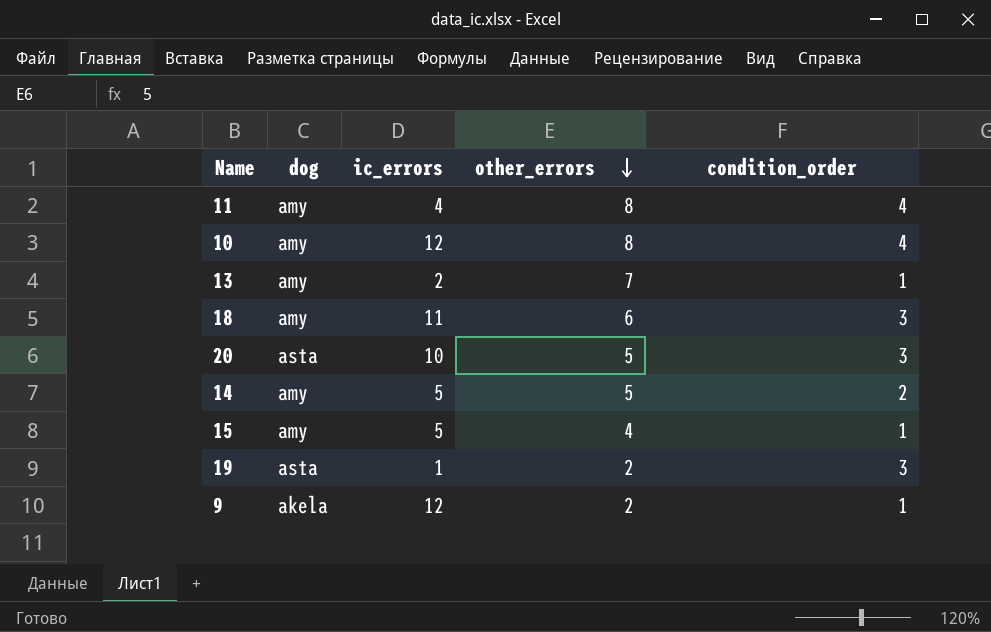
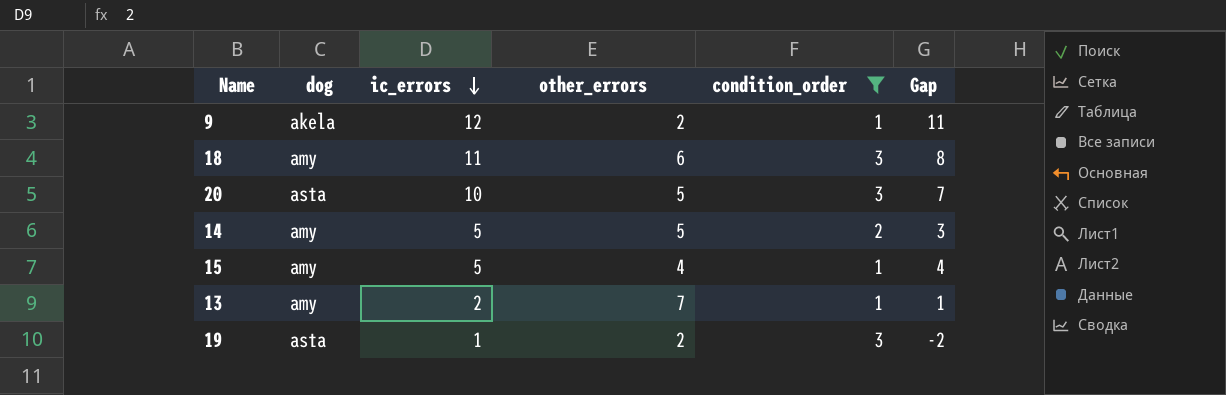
filter: none -> condition_order != 4
row order: other_errors descending -> ic_errors descending
column Gap | formula: none -> [ic_errors] - [condition_order]

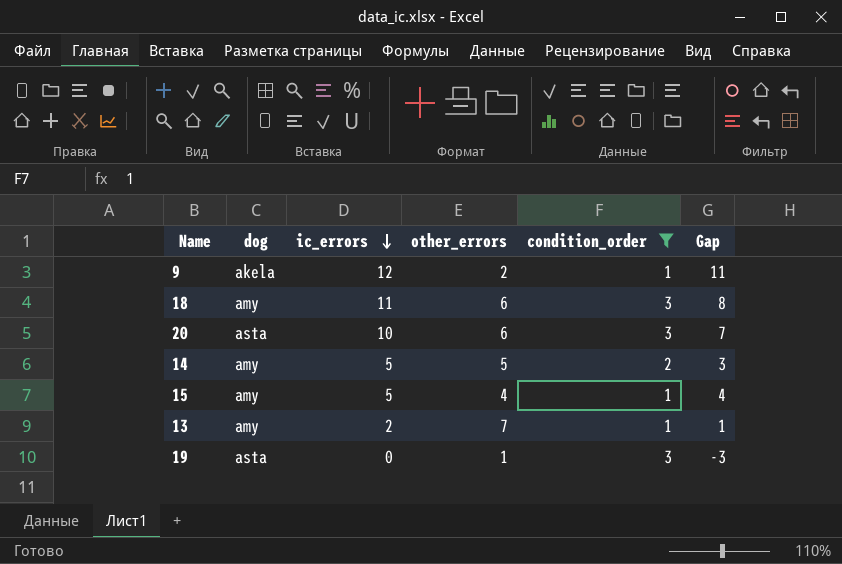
20 | other_errors: 5 -> 6
19 | ic_errors: 1 -> 0
19 | other_errors: 2 -> 1
19 | Gap: -2 -> -3

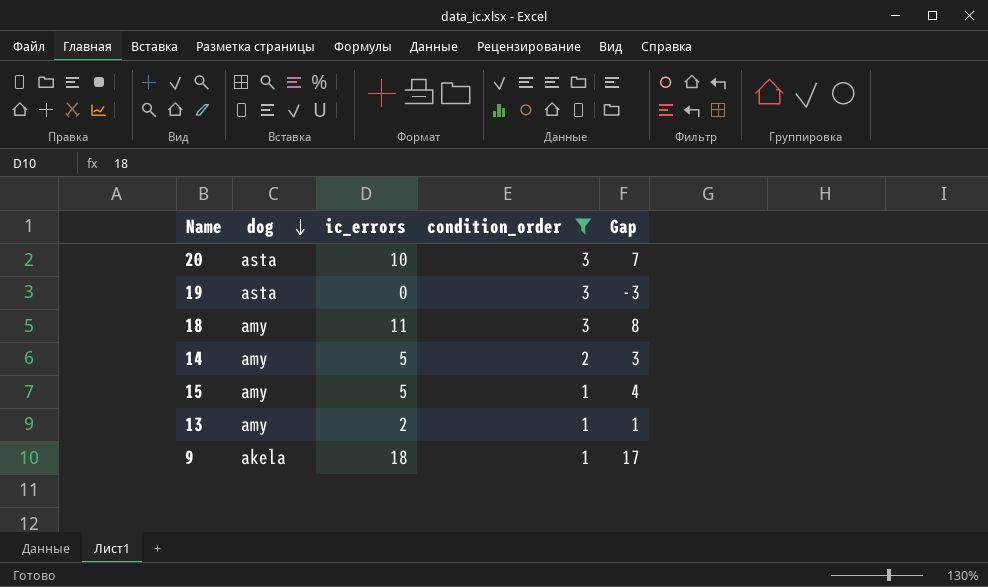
row order: ic_errors descending -> dog descending
column other_errors | position: 4 -> none
9 | ic_errors: 12 -> 18
9 | Gap: 11 -> 17

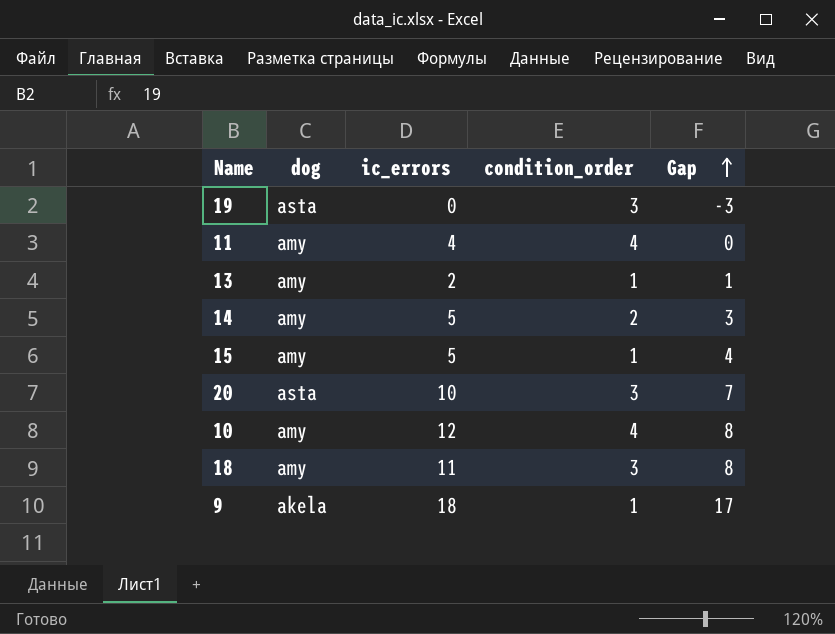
filter: condition_order != 4 -> none
row order: dog descending -> Gap ascending

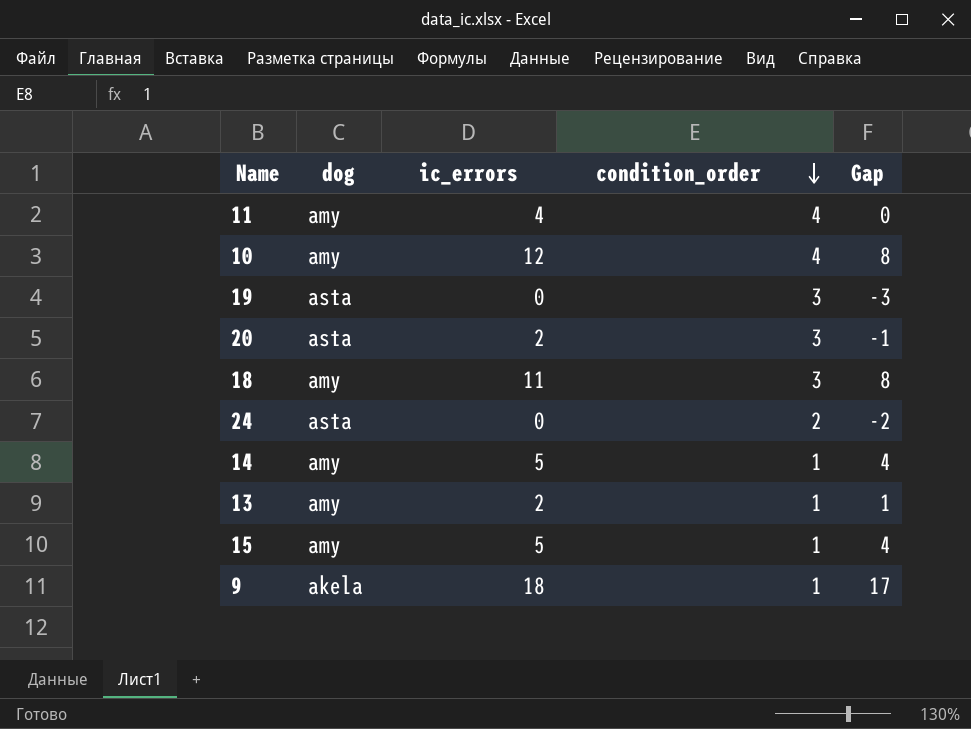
row order: Gap ascending -> condition_order descending
20 | ic_errors: 10 -> 2
20 | Gap: 7 -> -1
row 24: none -> asta | 0 | 2 | -2
14 | condition_order: 2 -> 1
14 | Gap: 3 -> 4

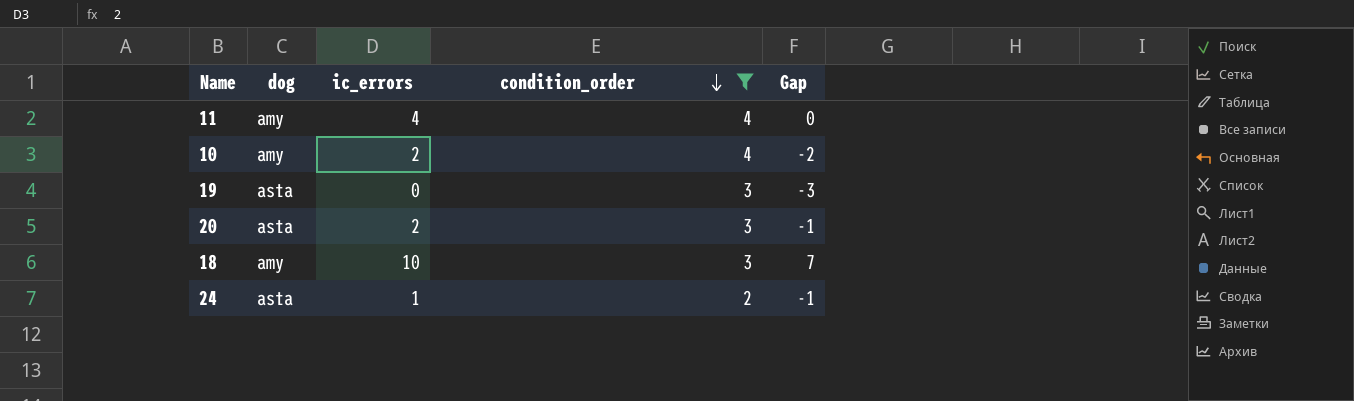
filter: none -> condition_order != 1
10 | ic_errors: 12 -> 2
10 | Gap: 8 -> -2
18 | ic_errors: 11 -> 10
18 | Gap: 8 -> 7
24 | ic_errors: 0 -> 1
24 | Gap: -2 -> -1

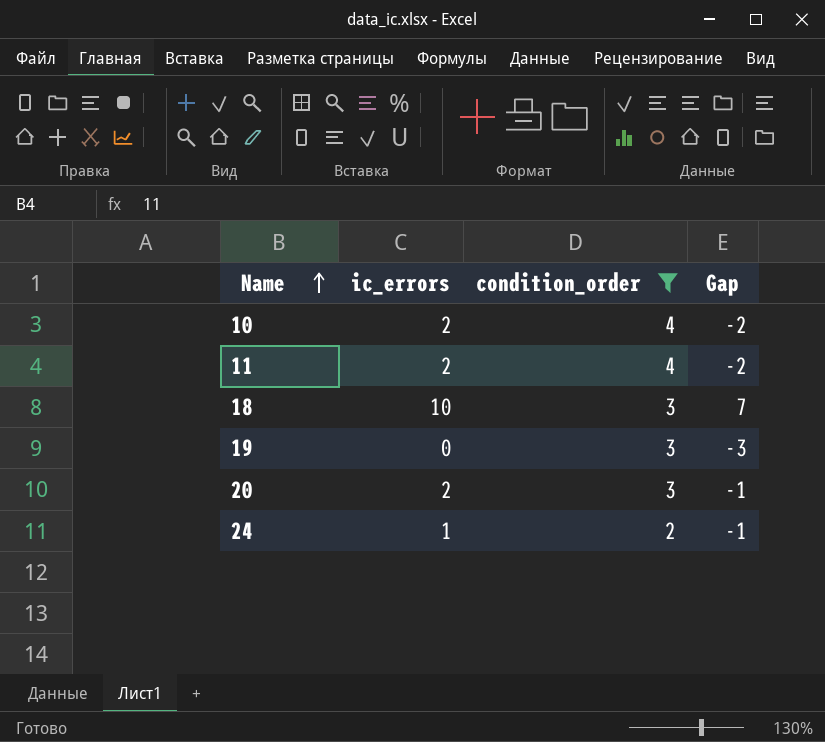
row order: condition_order descending -> Name ascending
column dog | position: 2 -> none
11 | ic_errors: 4 -> 2
11 | Gap: 0 -> -2

